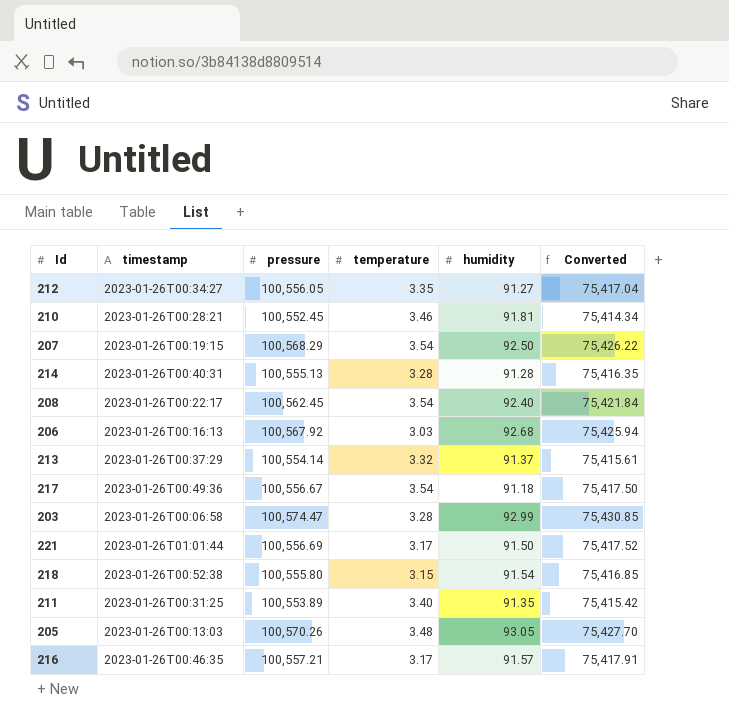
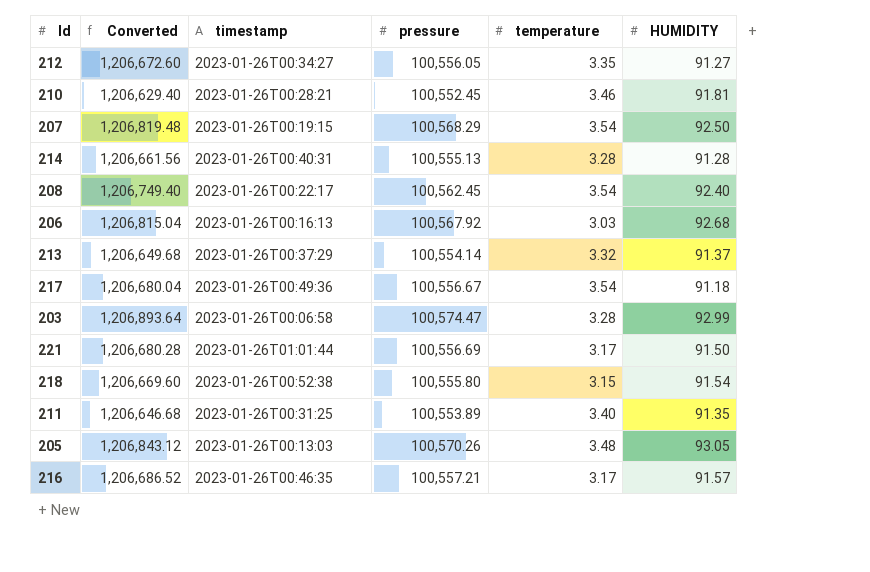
column Converted | formula: [pressure] * 0.75 -> [pressure] * 12
column Converted | position: 6 -> 2
column name: humidity -> HUMIDITY

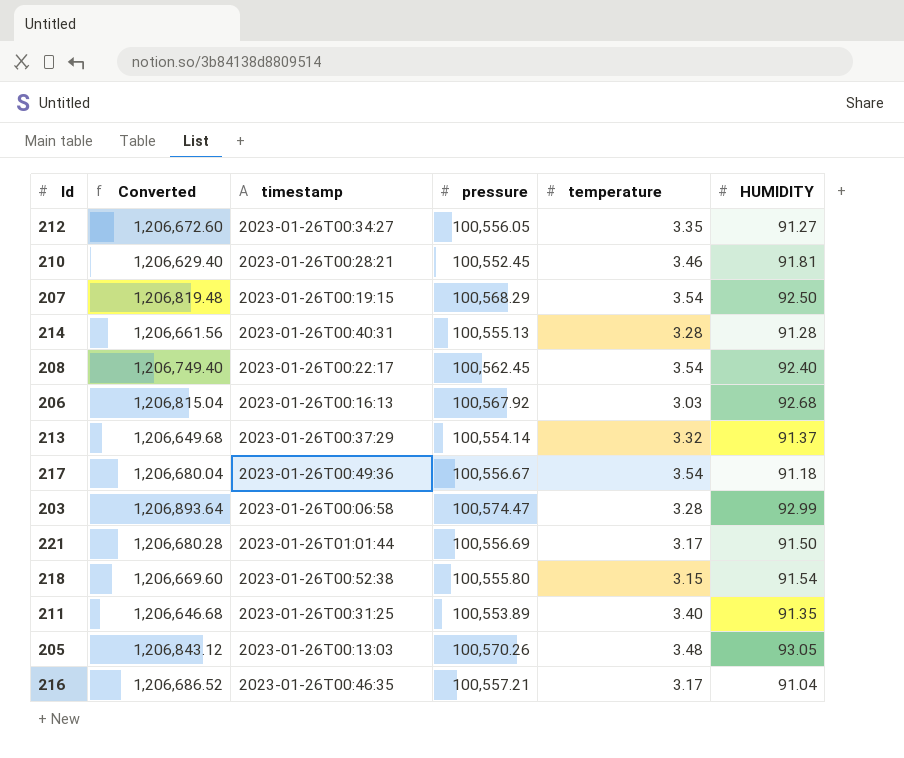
216 | HUMIDITY: 91.57 -> 91.04

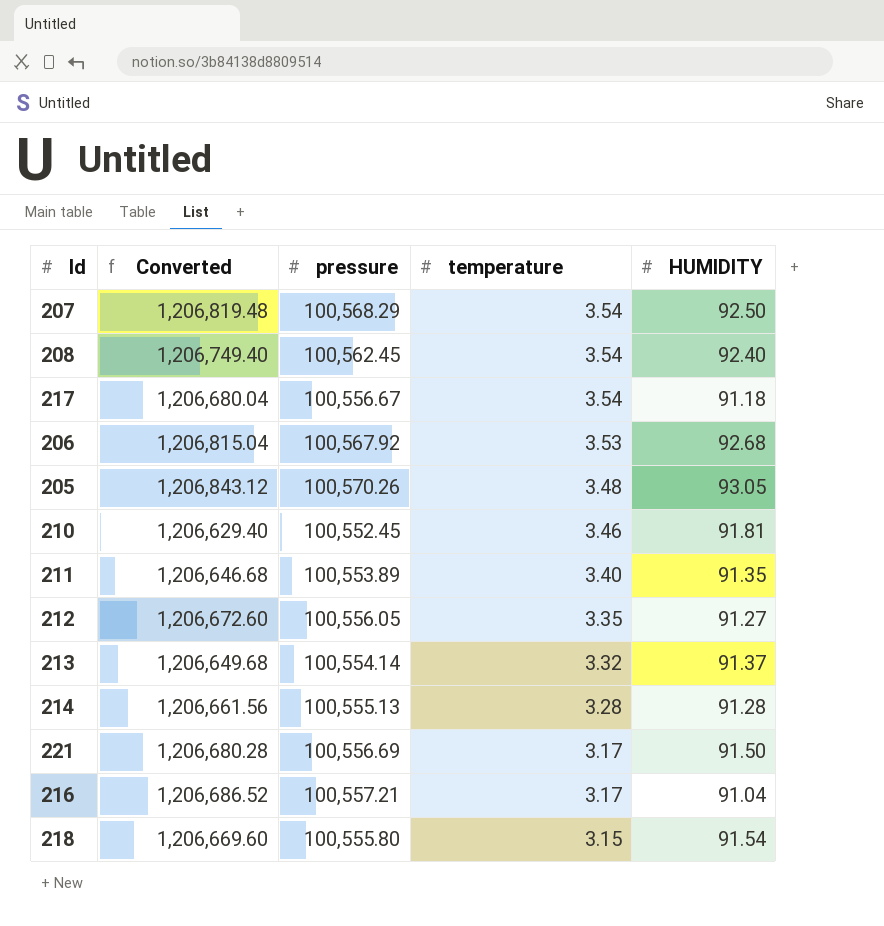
row order: none -> temperature descending
column timestamp | position: 3 -> none
row 203: 1,206,893.64 | 2023-01-26T00:06:58 | 100,574.47 | 3.28 | 92.99 -> none
206 | temperature: 3.03 -> 3.53

